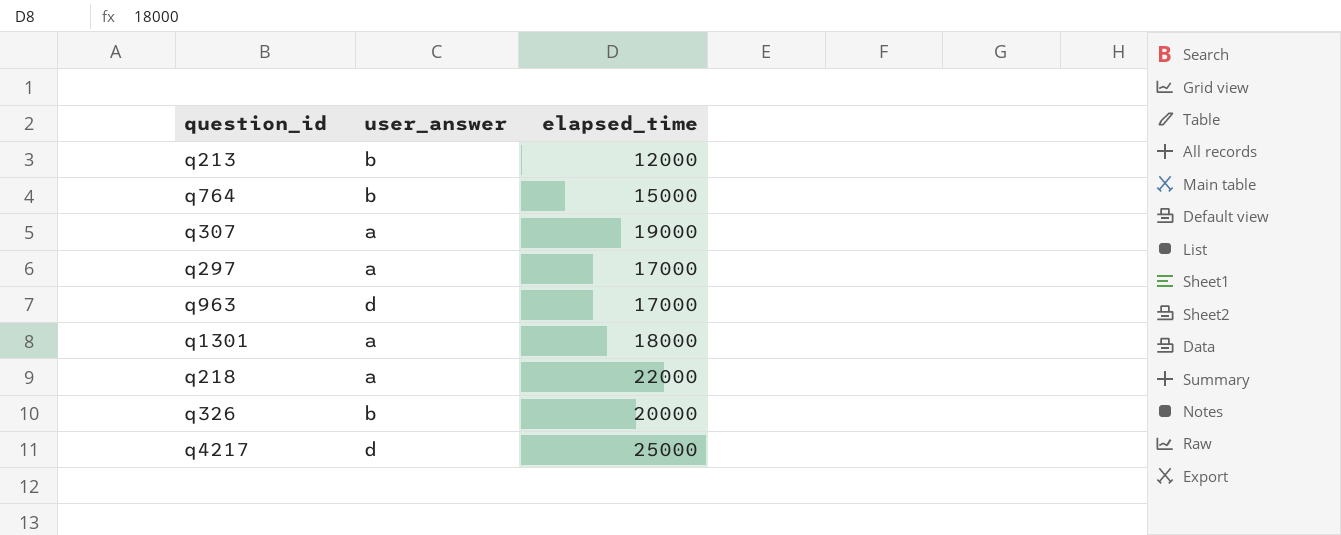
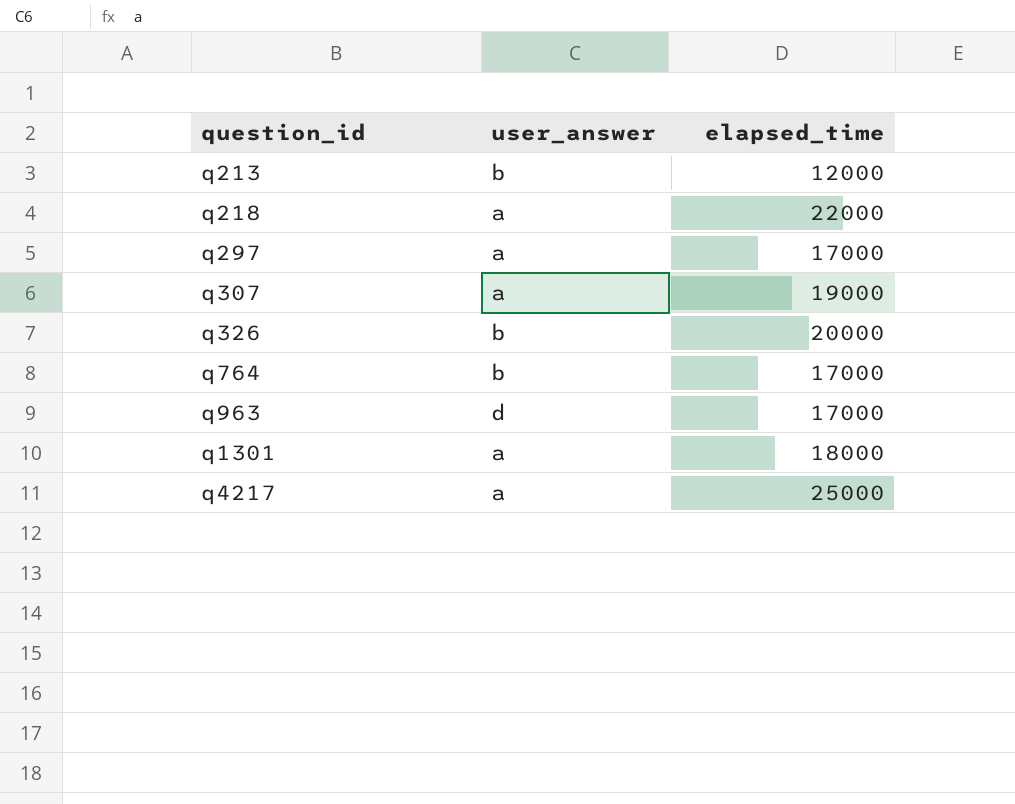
row order: none -> question_id ascending
q764 | elapsed_time: 15000 -> 17000
q4217 | user_answer: d -> a

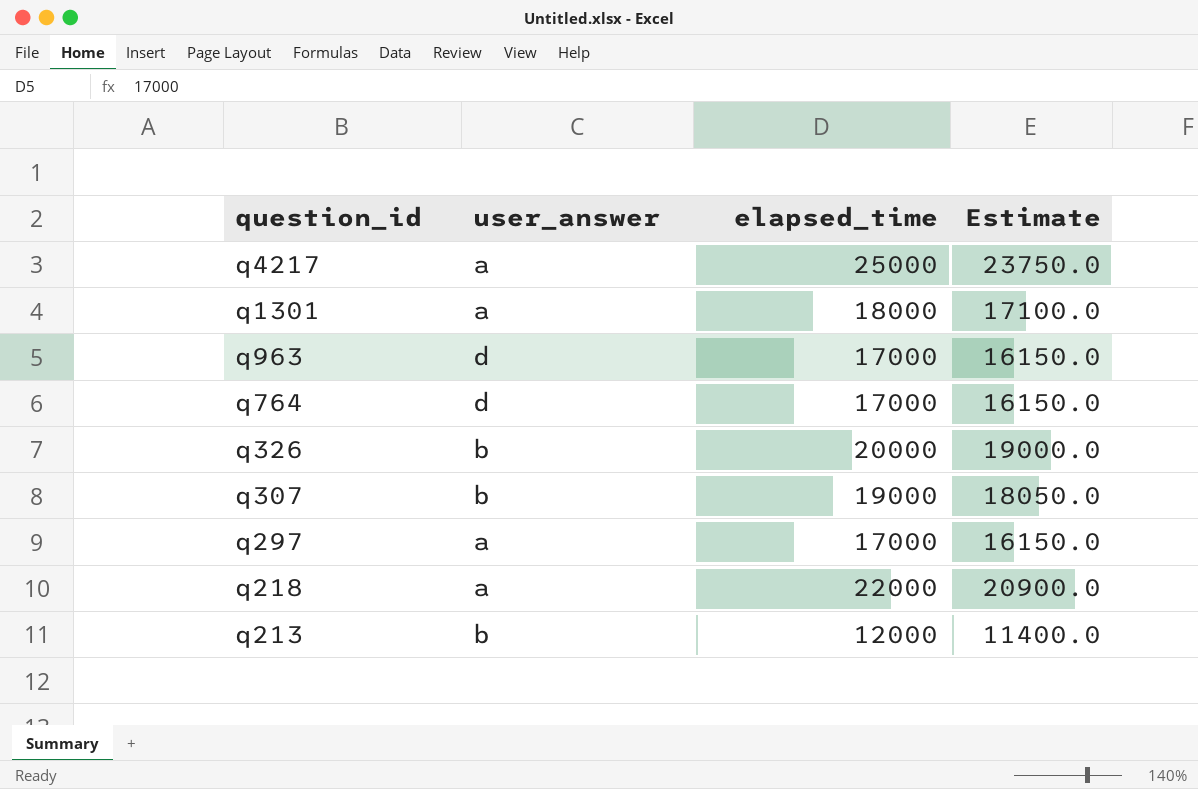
row order: question_id ascending -> question_id descending
column Estimate | formula: none -> [elapsed_time] * 0.95
q764 | user_answer: b -> d
q307 | user_answer: a -> b

